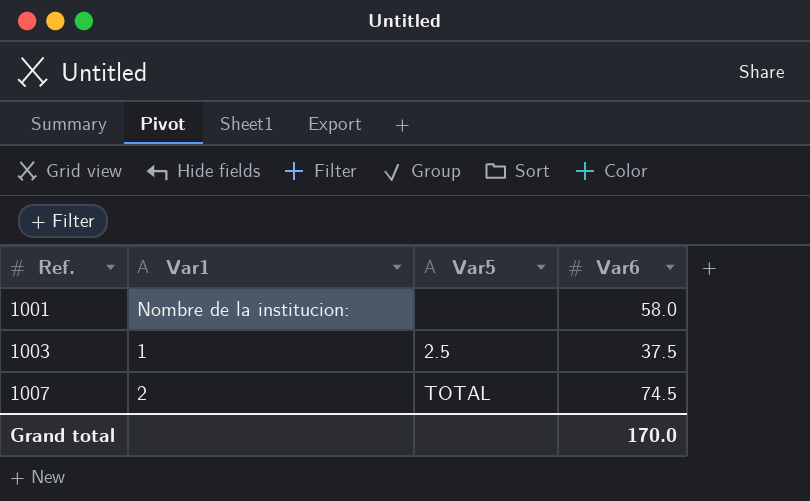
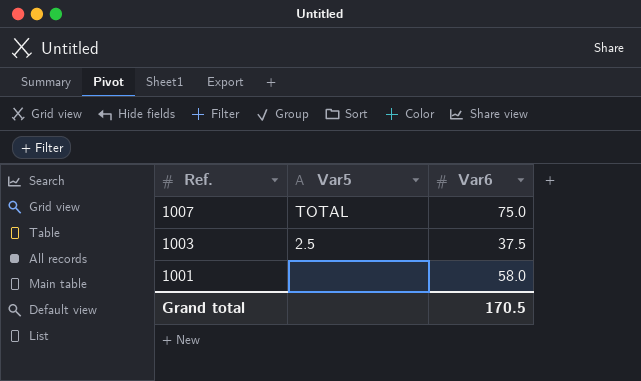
row order: Ref. ascending -> Ref. descending
column Var1 | position: 2 -> none
1007 | Var6: 74.5 -> 75.0
Grand total | Var6: 170.0 -> 170.5

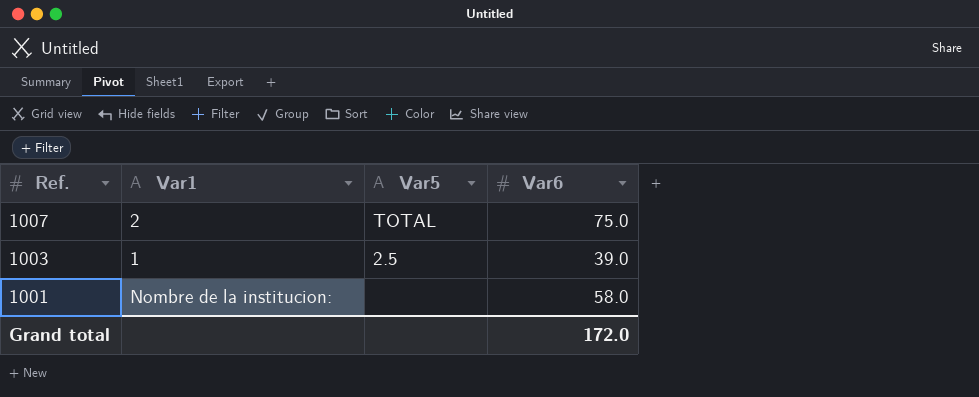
column Var1 | position: none -> 2
1003 | Var6: 37.5 -> 39.0
Grand total | Var6: 170.5 -> 172.0

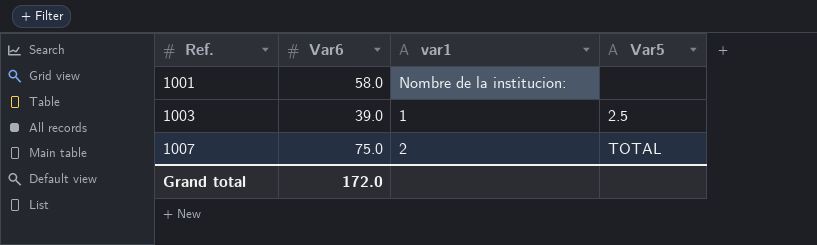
row order: Ref. descending -> Ref. ascending
column Var6 | position: 4 -> 2
column name: Var1 -> var1

